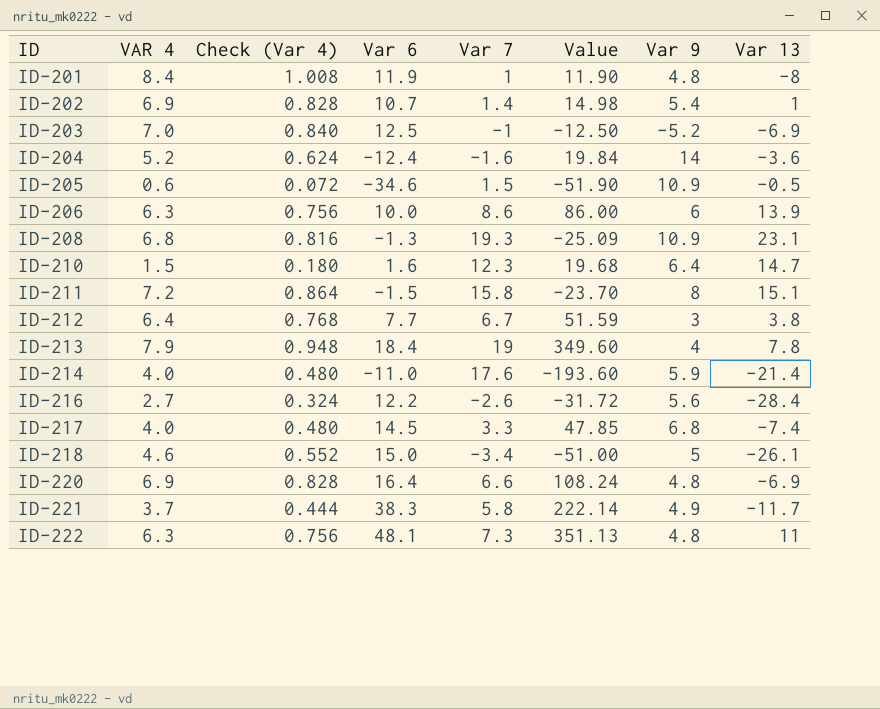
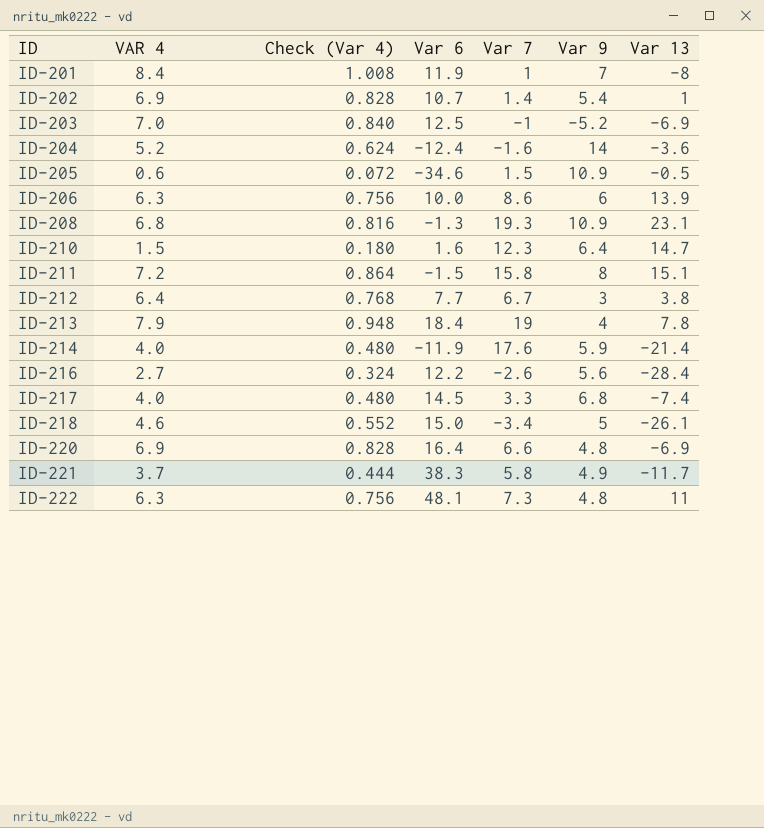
column Value | formula: [Var 6] * [Var 7] -> none
ID-201 | Var 9: 4.8 -> 7
ID-214 | Var 6: -11.0 -> -11.9

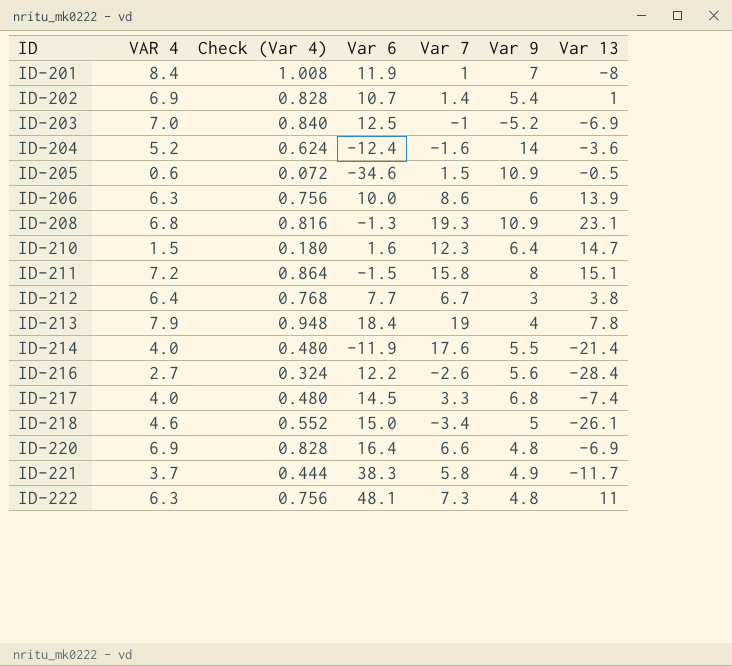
ID-214 | Var 9: 5.9 -> 5.5

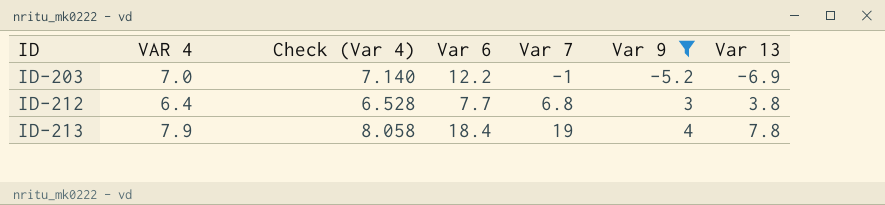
filter: none -> Var 9 <= 4
column Check (Var 4) | formula: [VAR 4] * 0.12 -> [VAR 4] * 1.02
ID-203 | Var 6: 12.5 -> 12.2
ID-212 | Var 7: 6.7 -> 6.8

